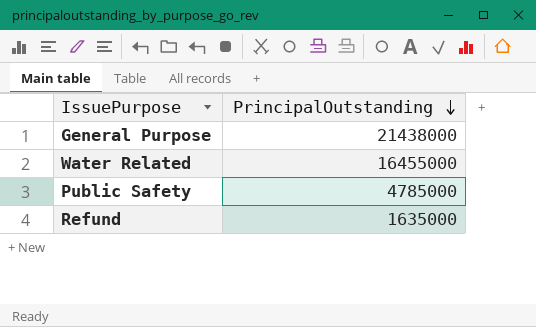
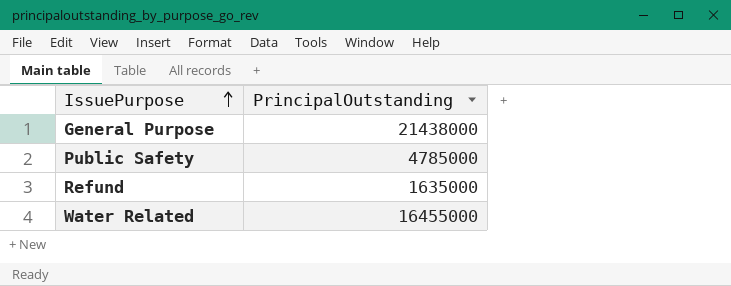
row order: PrincipalOutstanding descending -> IssuePurpose ascending

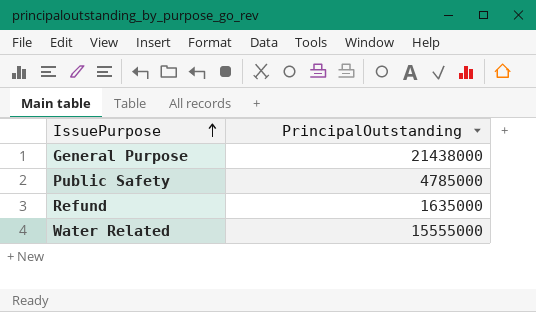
Water Related | PrincipalOutstanding: 16455000 -> 15555000

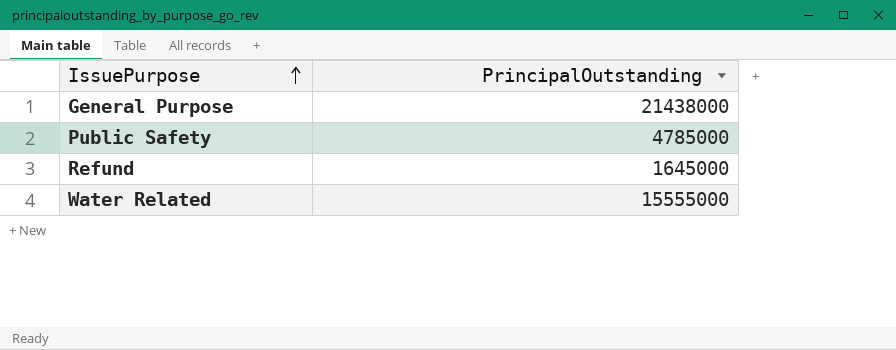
Refund | PrincipalOutstanding: 1635000 -> 1645000

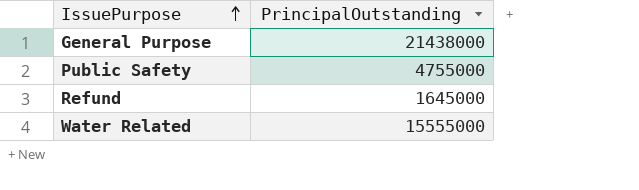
Public Safety | PrincipalOutstanding: 4785000 -> 4755000

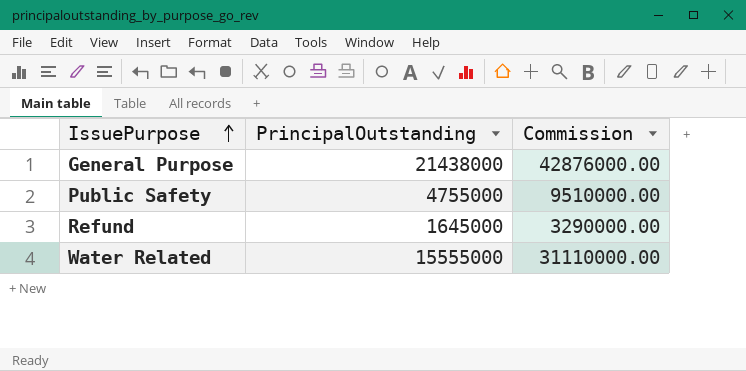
column Commission | formula: none -> [PrincipalOutstanding] * 2

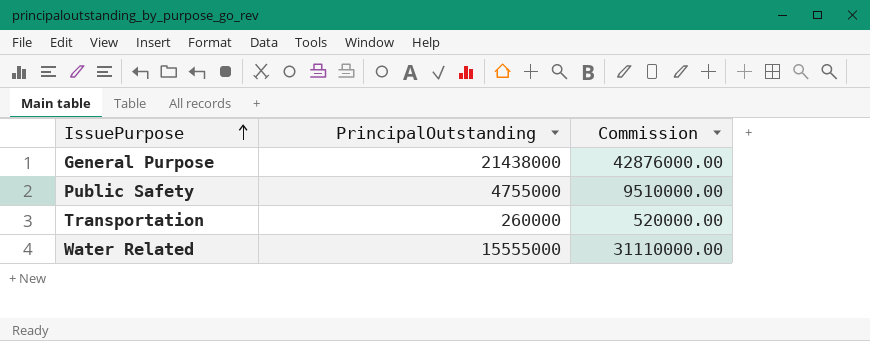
row Refund: 1645000 | 3290000.00 -> none
row Transportation: none -> 260000 | 520000.00

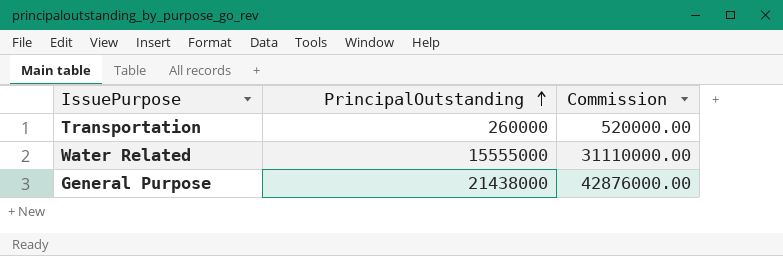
row order: IssuePurpose ascending -> PrincipalOutstanding ascending
row Public Safety: 4755000 | 9510000.00 -> none

